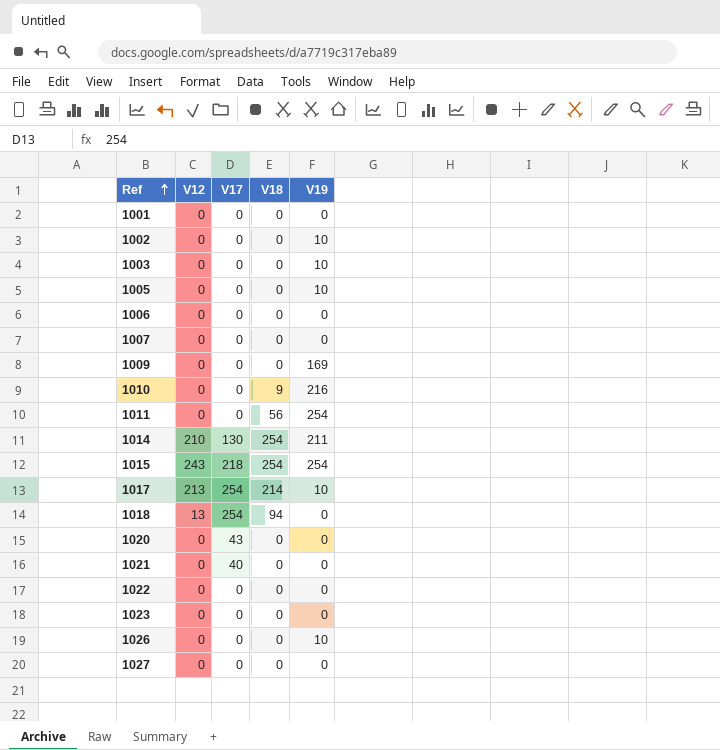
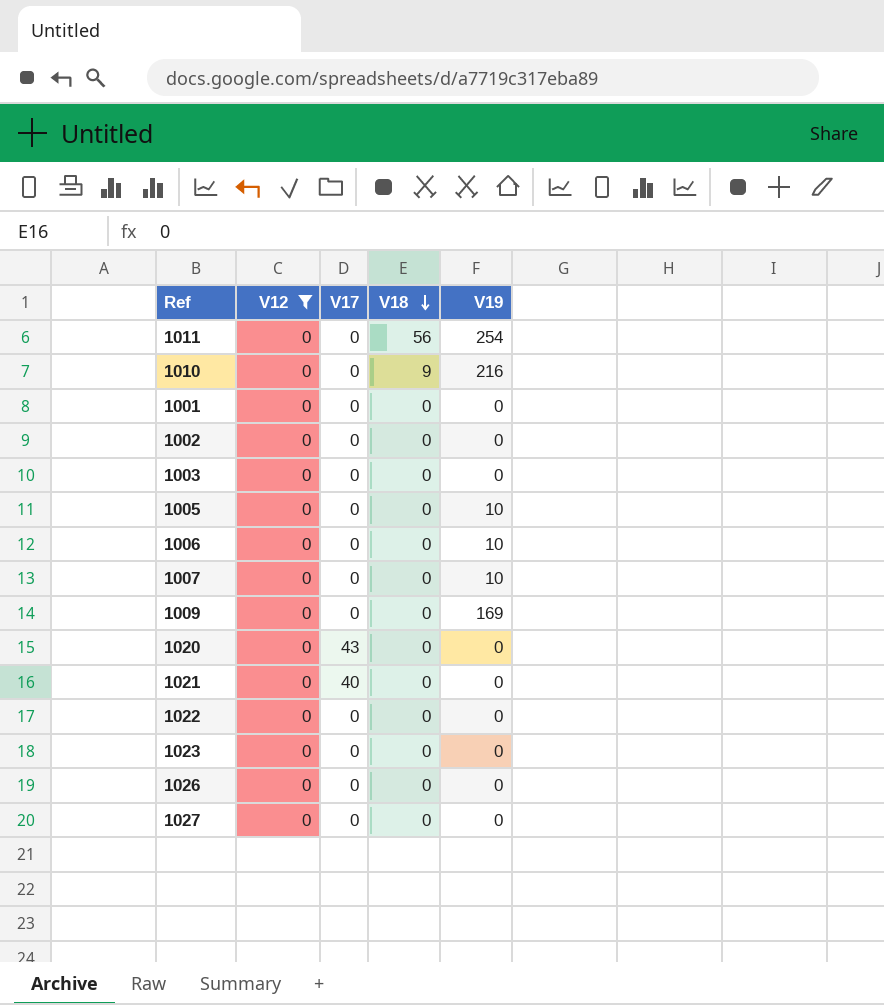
filter: none -> V12 = 0
row order: Ref ascending -> V18 descending
1002 | V19: 10 -> 0
1003 | V19: 10 -> 0
1006 | V19: 0 -> 10
1007 | V19: 0 -> 10
1026 | V19: 10 -> 0

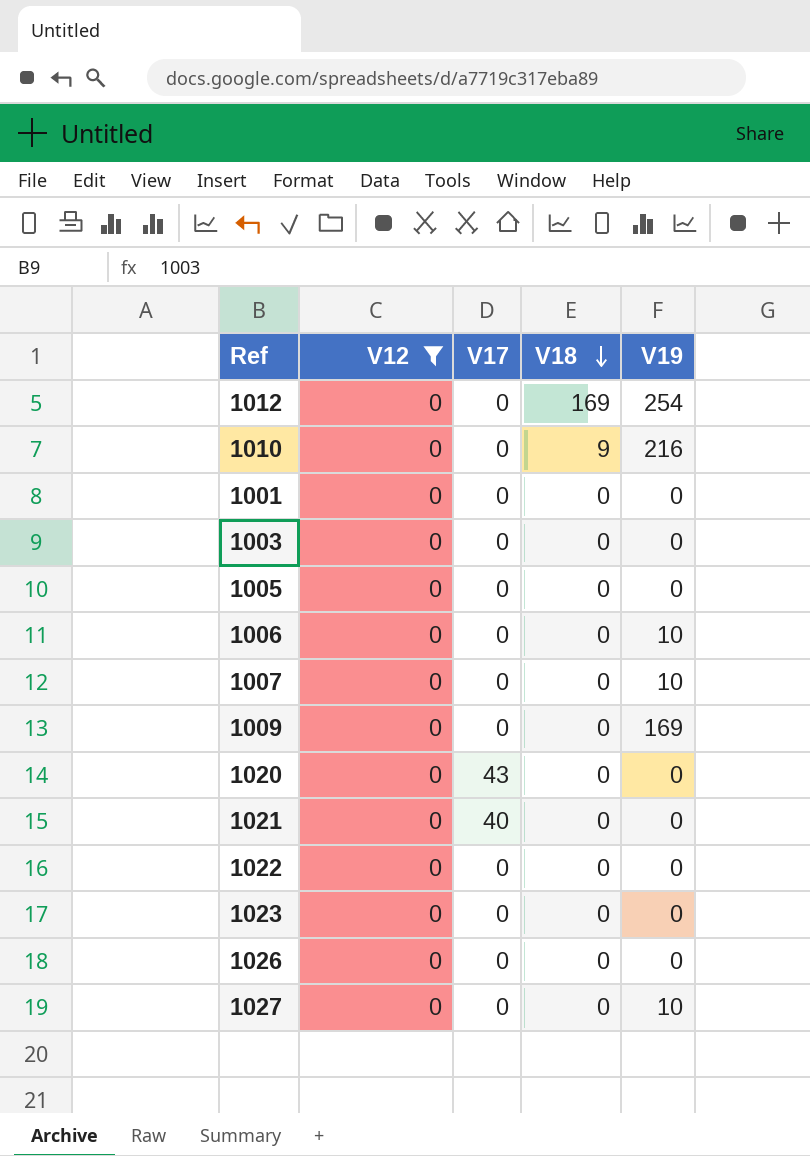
row 1011: 0 | 0 | 56 | 254 -> none
row 1002: 0 | 0 | 0 | 0 -> none
row 1012: none -> 0 | 0 | 169 | 254
1005 | V19: 10 -> 0
1027 | V19: 0 -> 10

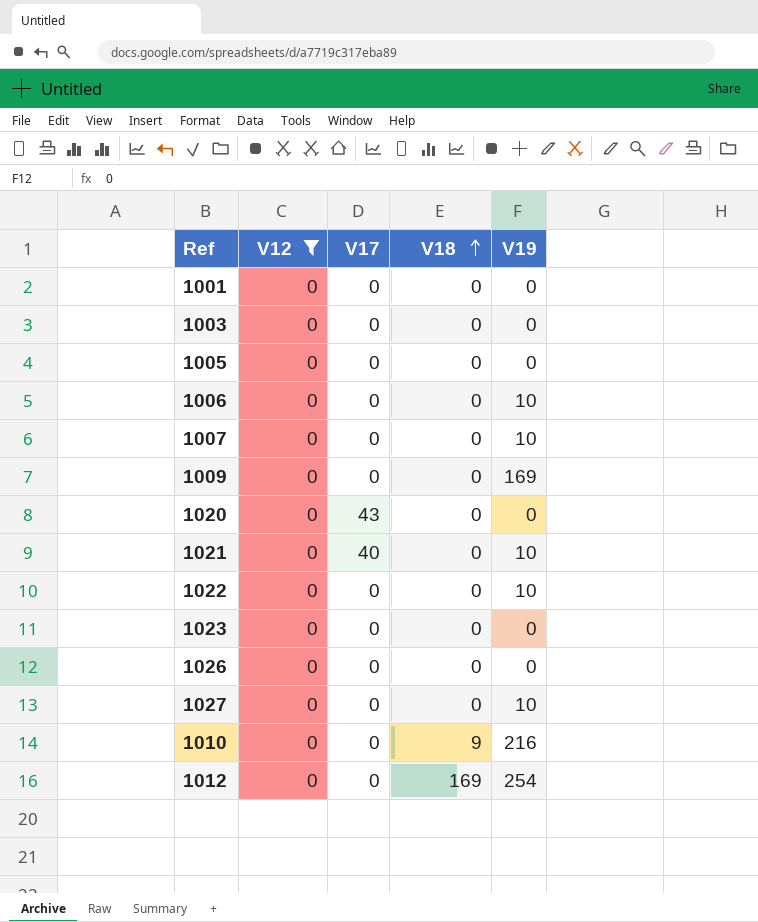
row order: V18 descending -> V18 ascending
1021 | V19: 0 -> 10
1022 | V19: 0 -> 10

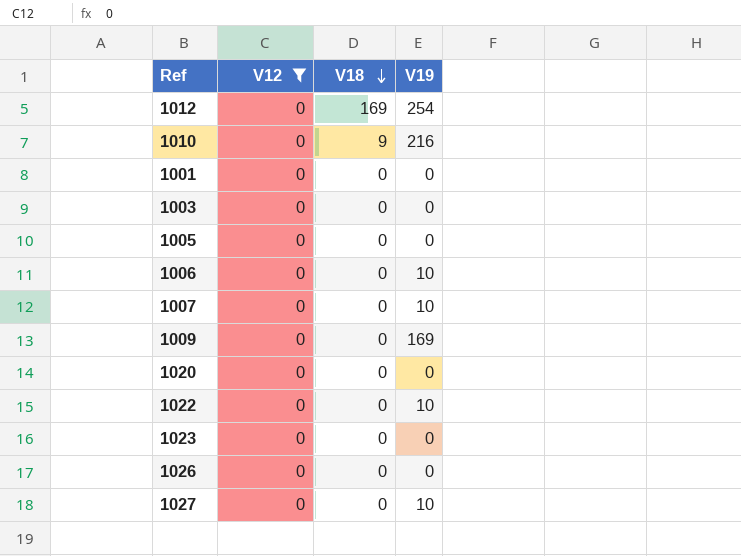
row order: V18 ascending -> V18 descending
column V17 | position: 3 -> none
row 1021: 0 | 40 | 0 | 10 -> none

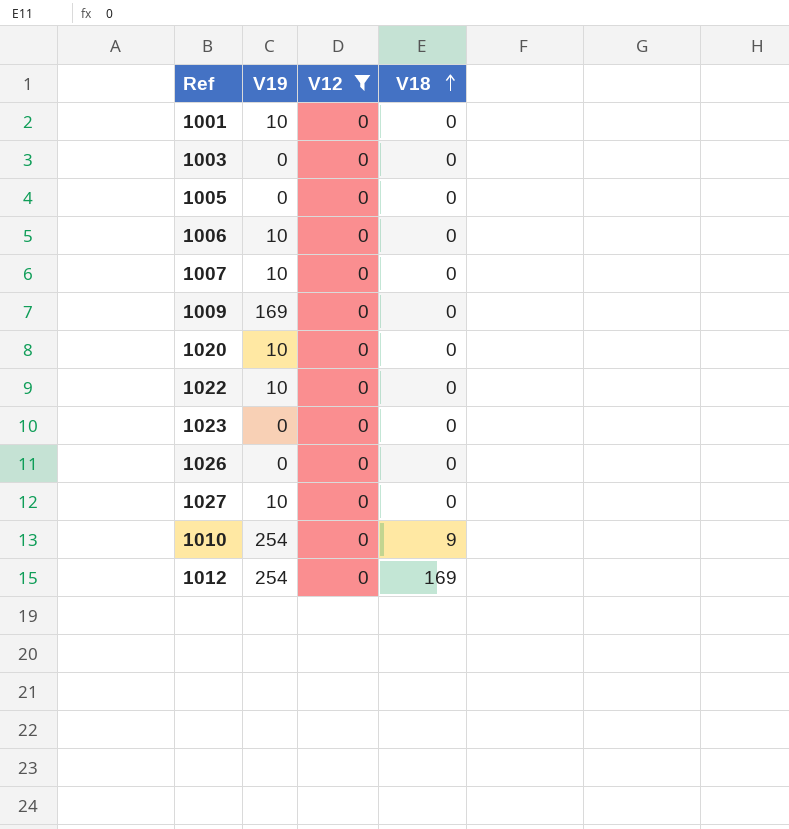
row order: V18 descending -> V18 ascending
column V19 | position: 4 -> 2
1001 | V19: 0 -> 10
1020 | V19: 0 -> 10
1010 | V19: 216 -> 254

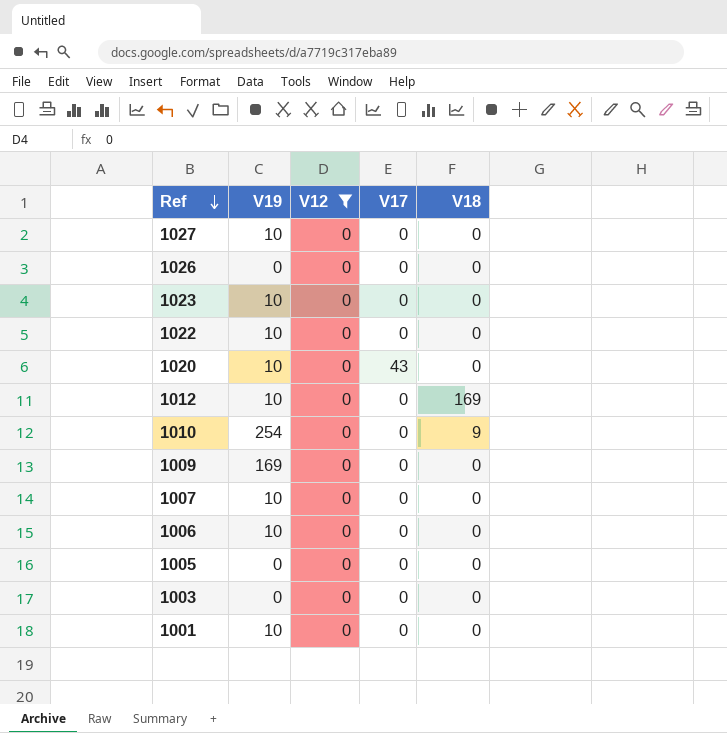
row order: V18 ascending -> Ref descending
column V17 | position: none -> 4
1023 | V19: 0 -> 10
1012 | V19: 254 -> 10

